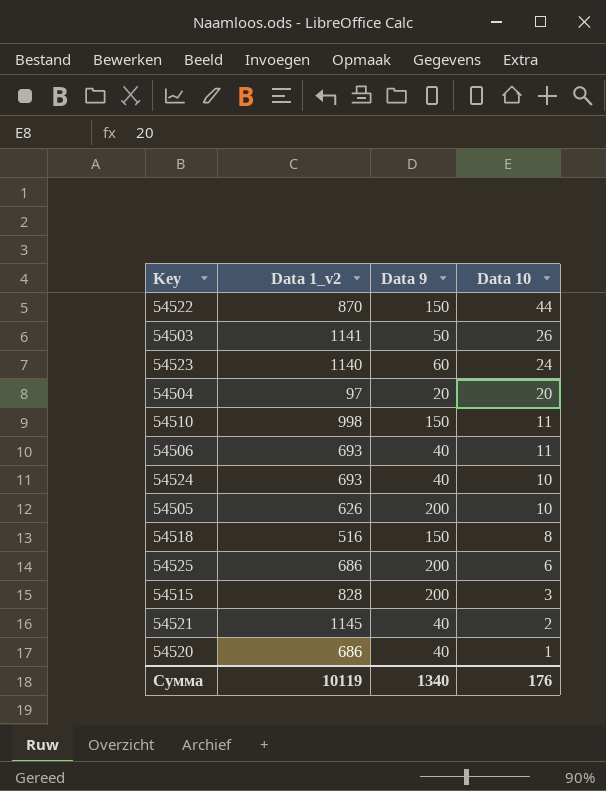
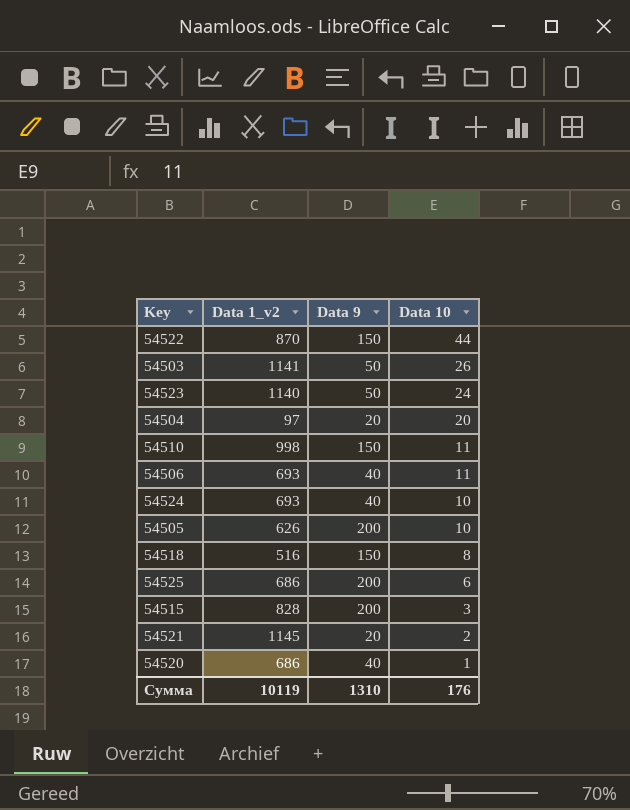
54523 | Data 9: 60 -> 50
54521 | Data 9: 40 -> 20
Сумма | Data 9: 1340 -> 1310

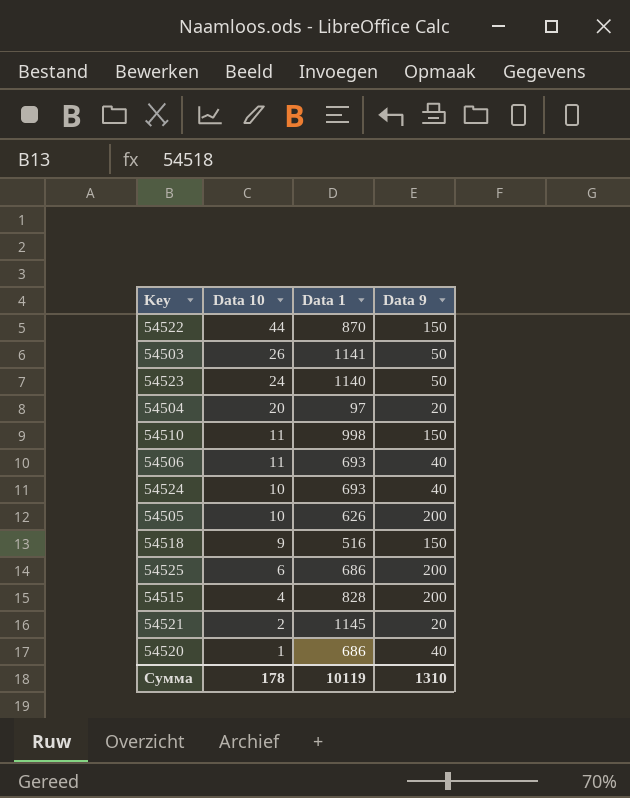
column Data 10 | position: 4 -> 2
column name: Data 1_v2 -> Data 1
54518 | Data 10: 8 -> 9
54515 | Data 10: 3 -> 4
Сумма | Data 10: 176 -> 178

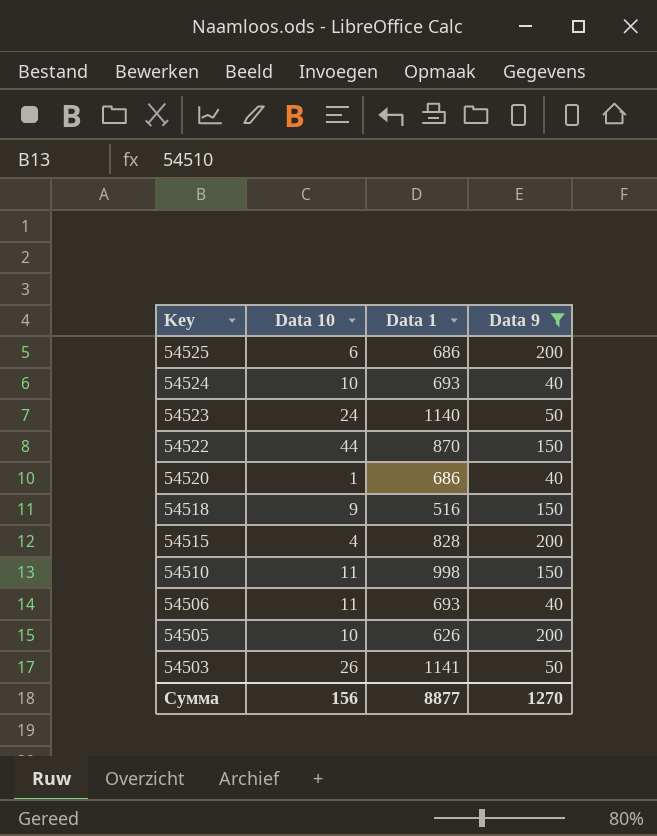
filter: none -> Data 9 != 20
row order: Data 10 descending -> Key descending
Сумма | Data 10: 178 -> 156
Сумма | Data 1: 10119 -> 8877
Сумма | Data 9: 1310 -> 1270

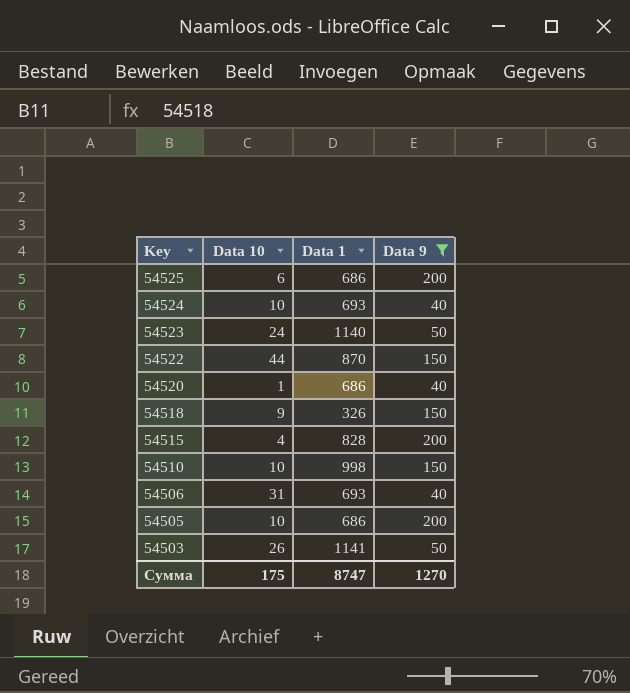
54518 | Data 1: 516 -> 326
54510 | Data 10: 11 -> 10
54506 | Data 10: 11 -> 31
54505 | Data 1: 626 -> 686
Сумма | Data 10: 156 -> 175
Сумма | Data 1: 8877 -> 8747

